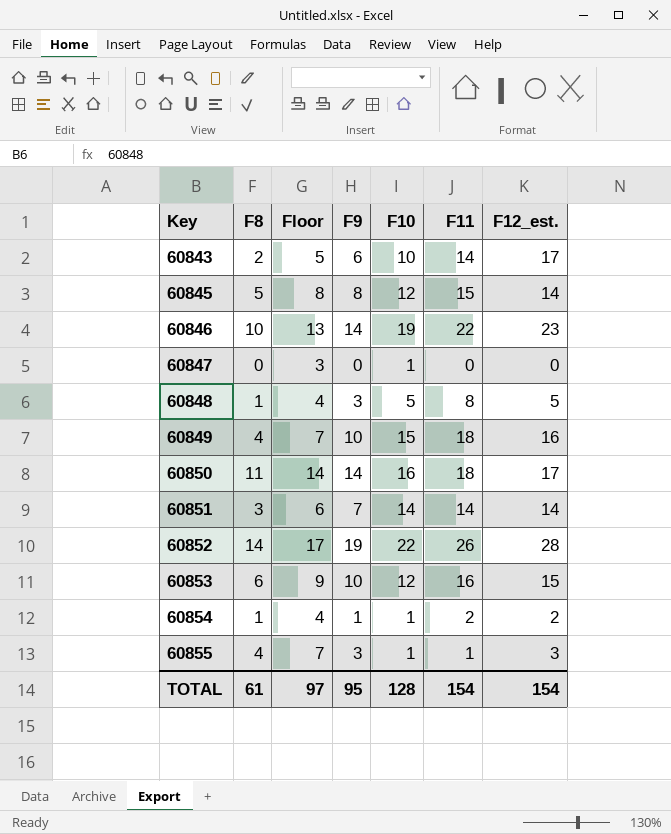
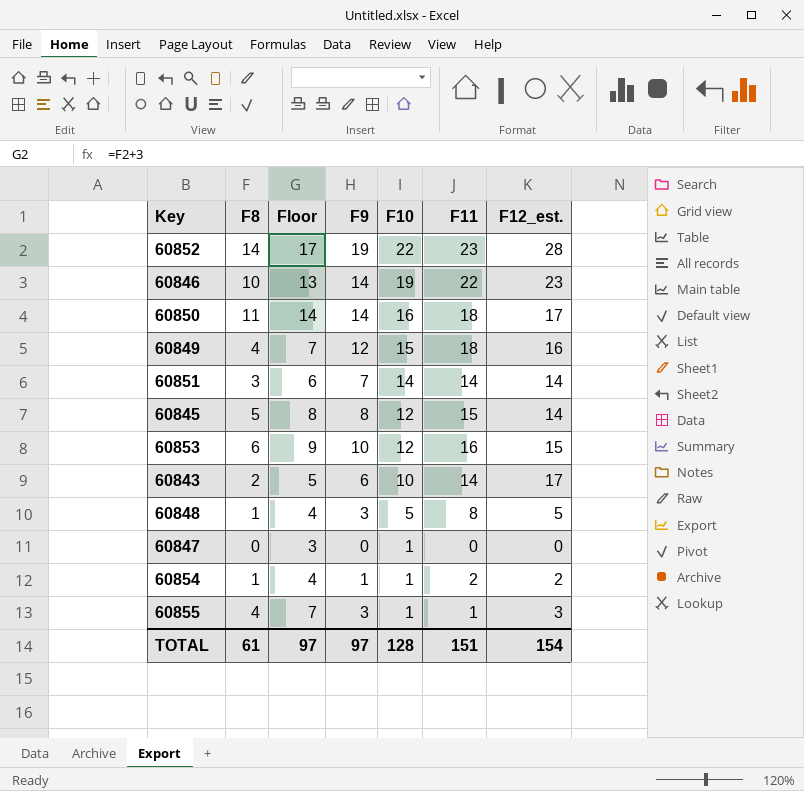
row order: Key ascending -> F10 descending
60852 | F11: 26 -> 23
60849 | F9: 10 -> 12
TOTAL | F9: 95 -> 97
TOTAL | F11: 154 -> 151

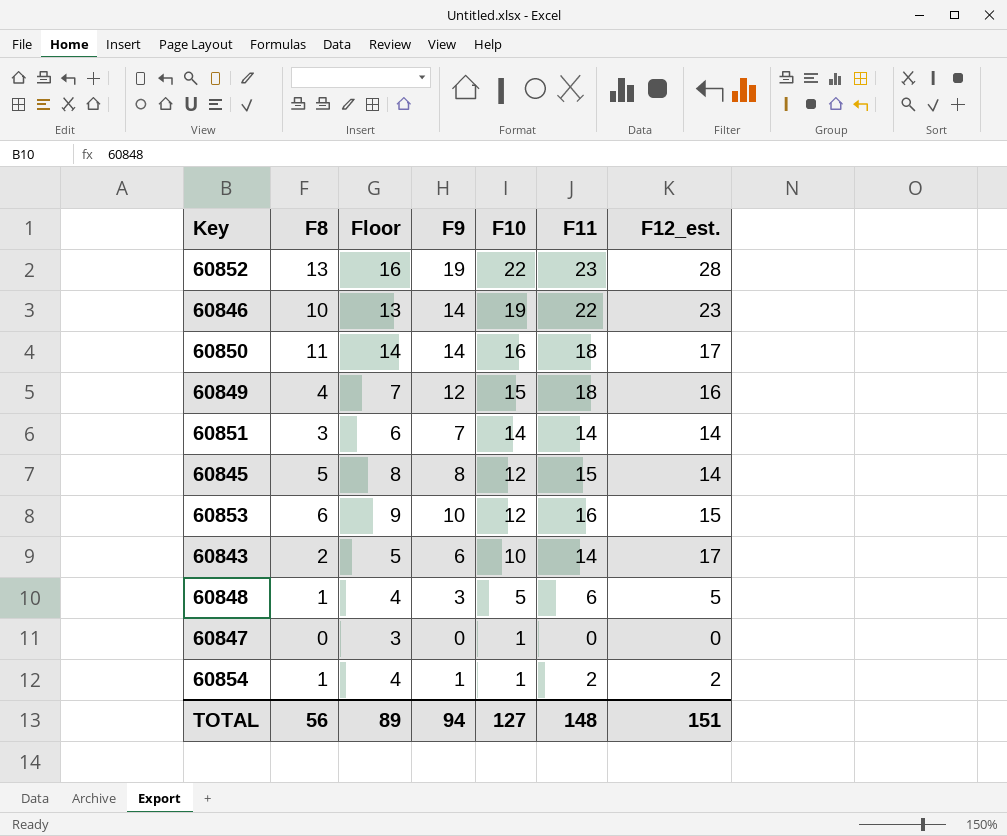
row 60855: 4 | 7 | 3 | 1 | 1 | 3 -> none
60852 | F8: 14 -> 13
60852 | Floor: 17 -> 16
60848 | F11: 8 -> 6
TOTAL | F8: 61 -> 56
TOTAL | Floor: 97 -> 89
TOTAL | F9: 97 -> 94
TOTAL | F10: 128 -> 127
TOTAL | F11: 151 -> 148
TOTAL | F12_est.: 154 -> 151

